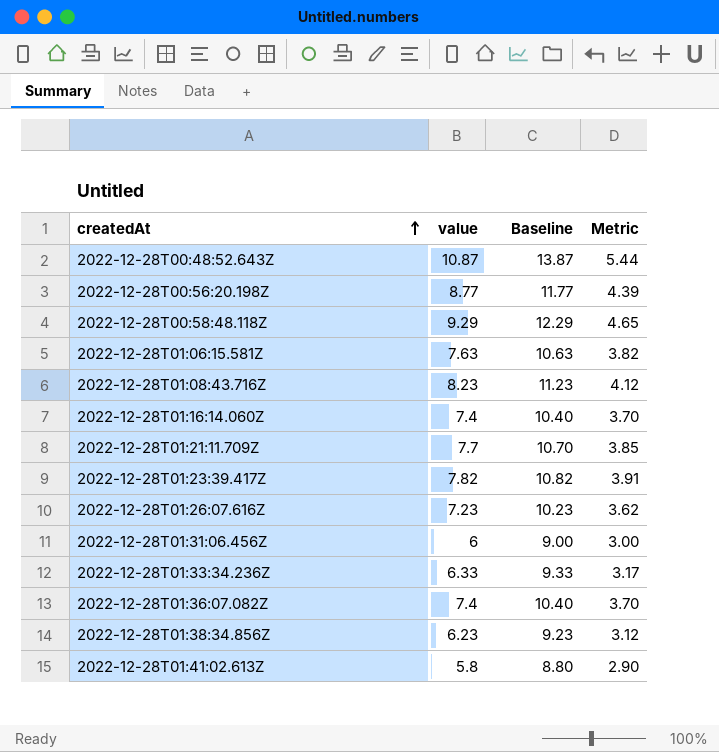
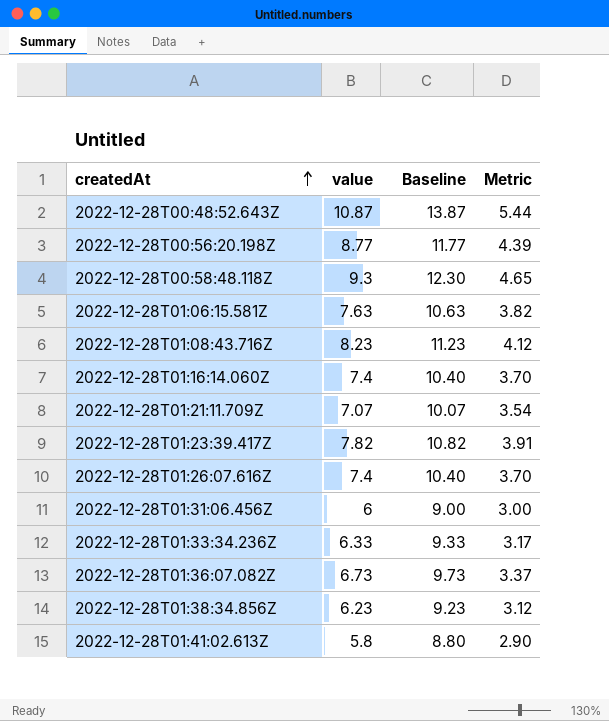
2022-12-28T00:58:48.118Z | value: 9.29 -> 9.3
2022-12-28T00:58:48.118Z | Baseline: 12.29 -> 12.30
2022-12-28T01:21:11.709Z | value: 7.7 -> 7.07
2022-12-28T01:21:11.709Z | Baseline: 10.70 -> 10.07
2022-12-28T01:21:11.709Z | Metric: 3.85 -> 3.54
2022-12-28T01:26:07.616Z | value: 7.23 -> 7.4
2022-12-28T01:26:07.616Z | Baseline: 10.23 -> 10.40
2022-12-28T01:26:07.616Z | Metric: 3.62 -> 3.70
2022-12-28T01:36:07.082Z | value: 7.4 -> 6.73
2022-12-28T01:36:07.082Z | Baseline: 10.40 -> 9.73
2022-12-28T01:36:07.082Z | Metric: 3.70 -> 3.37

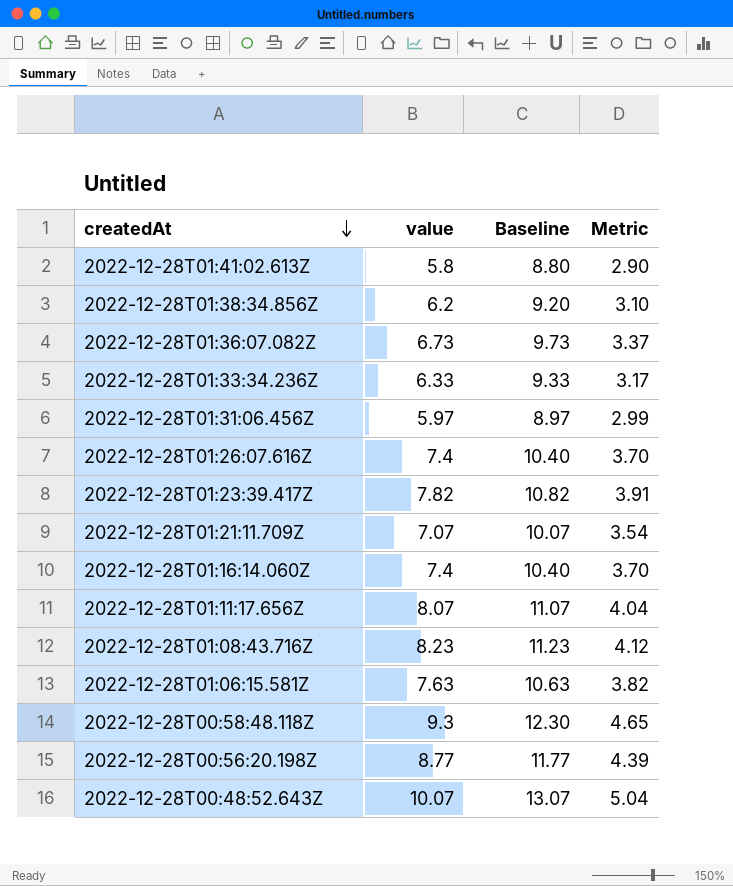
row order: createdAt ascending -> createdAt descending
2022-12-28T01:38:34.856Z | value: 6.23 -> 6.2
2022-12-28T01:38:34.856Z | Baseline: 9.23 -> 9.20
2022-12-28T01:38:34.856Z | Metric: 3.12 -> 3.10
2022-12-28T01:31:06.456Z | value: 6 -> 5.97
2022-12-28T01:31:06.456Z | Baseline: 9.00 -> 8.97
2022-12-28T01:31:06.456Z | Metric: 3.00 -> 2.99
row 2022-12-28T01:11:17.656Z: none -> 8.07 | 11.07 | 4.04
2022-12-28T00:48:52.643Z | value: 10.87 -> 10.07
2022-12-28T00:48:52.643Z | Baseline: 13.87 -> 13.07
2022-12-28T00:48:52.643Z | Metric: 5.44 -> 5.04

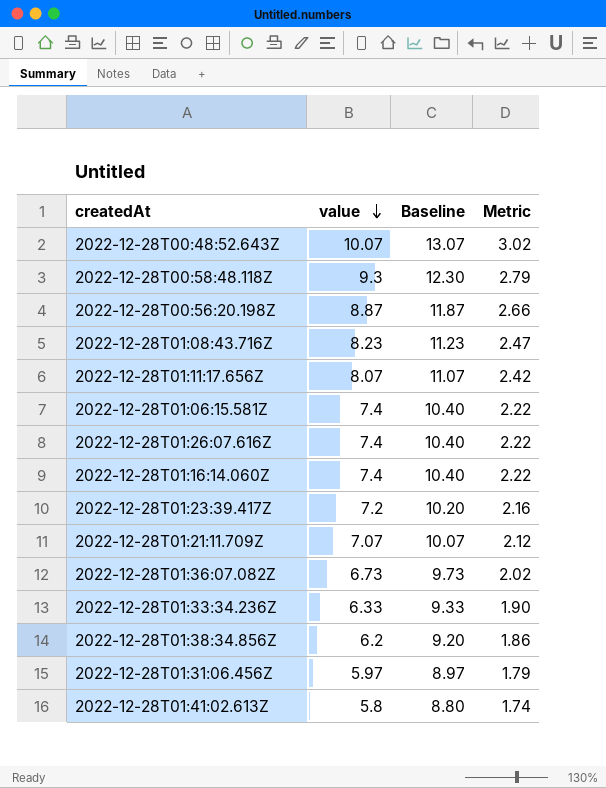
row order: createdAt descending -> value descending
column Metric | formula: [value] * 0.5 -> [value] * 0.3
2022-12-28T00:56:20.198Z | value: 8.77 -> 8.87
2022-12-28T00:56:20.198Z | Baseline: 11.77 -> 11.87
2022-12-28T01:06:15.581Z | value: 7.63 -> 7.4
2022-12-28T01:06:15.581Z | Baseline: 10.63 -> 10.40
2022-12-28T01:23:39.417Z | value: 7.82 -> 7.2
2022-12-28T01:23:39.417Z | Baseline: 10.82 -> 10.20

